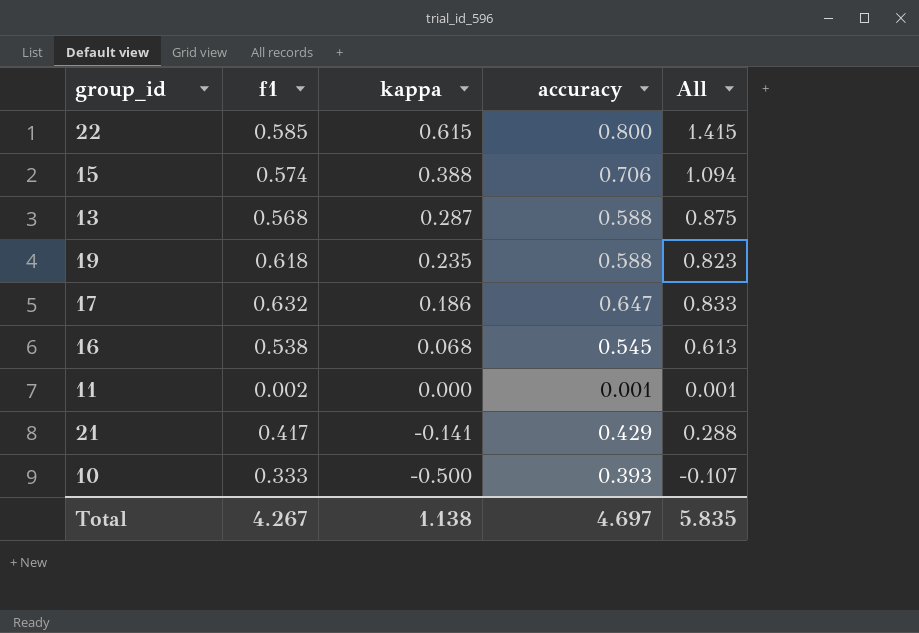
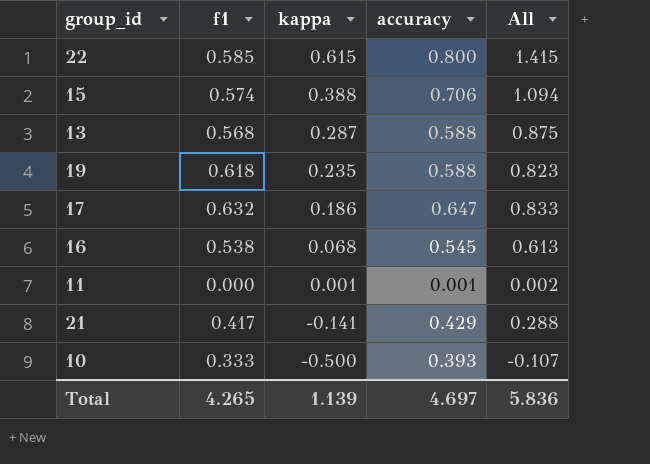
11 | f1: 0.002 -> 0.000
11 | kappa: 0.000 -> 0.001
11 | All: 0.001 -> 0.002
Total | f1: 4.267 -> 4.265
Total | kappa: 1.138 -> 1.139
Total | All: 5.835 -> 5.836

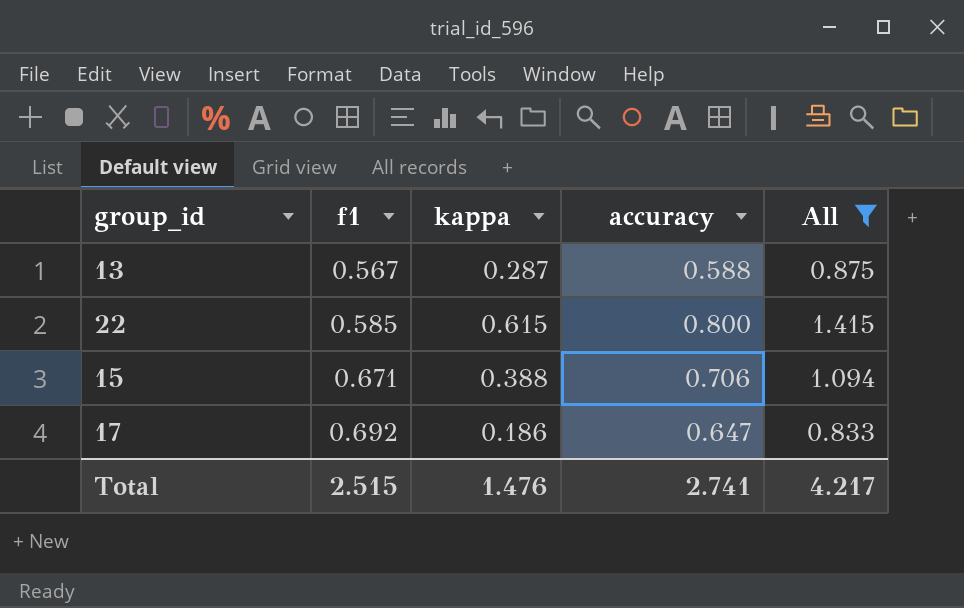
filter: none -> All >= 0.833
row order: kappa descending -> f1 ascending
13 | f1: 0.568 -> 0.567
15 | f1: 0.574 -> 0.671
17 | f1: 0.632 -> 0.692
Total | f1: 4.265 -> 2.515
Total | kappa: 1.139 -> 1.476
Total | accuracy: 4.697 -> 2.741
Total | All: 5.836 -> 4.217

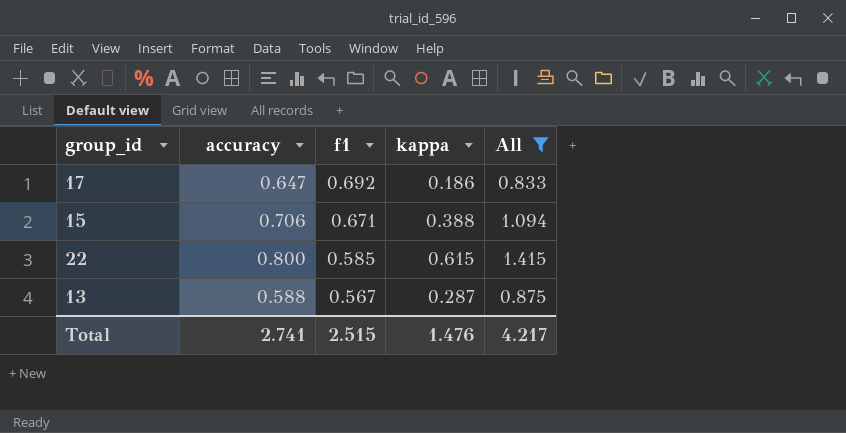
row order: f1 ascending -> f1 descending
column accuracy | position: 4 -> 2

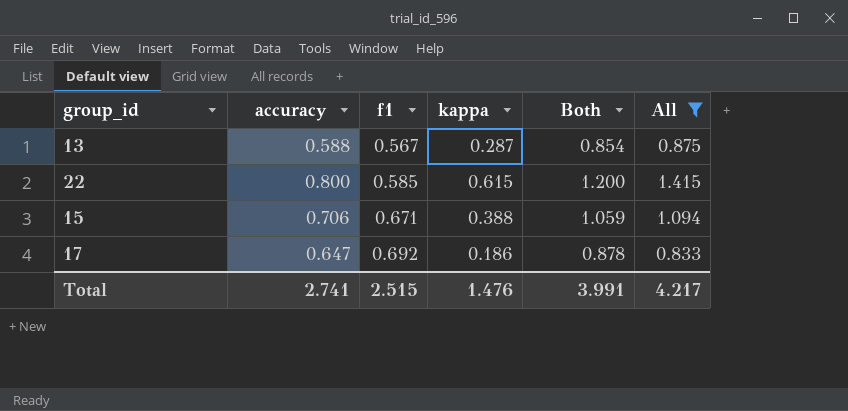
row order: f1 descending -> f1 ascending
column Both | formula: none -> [f1] + [kappa]

